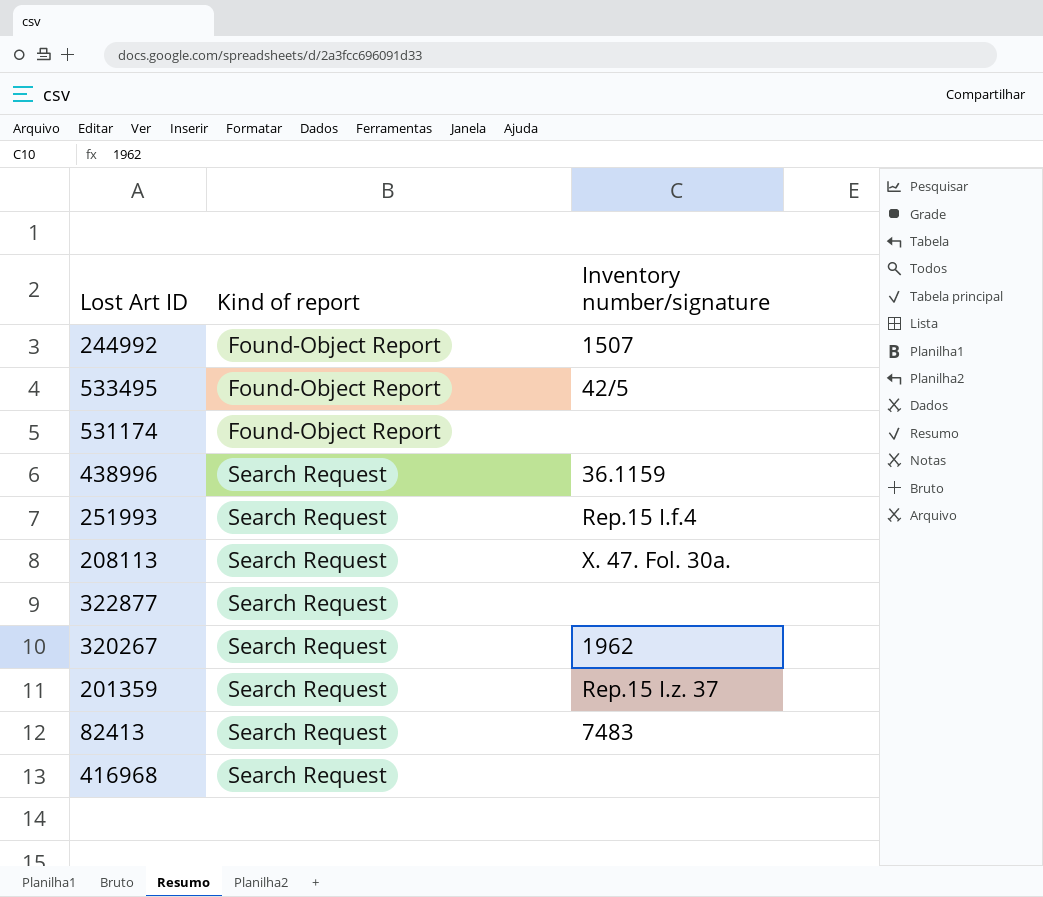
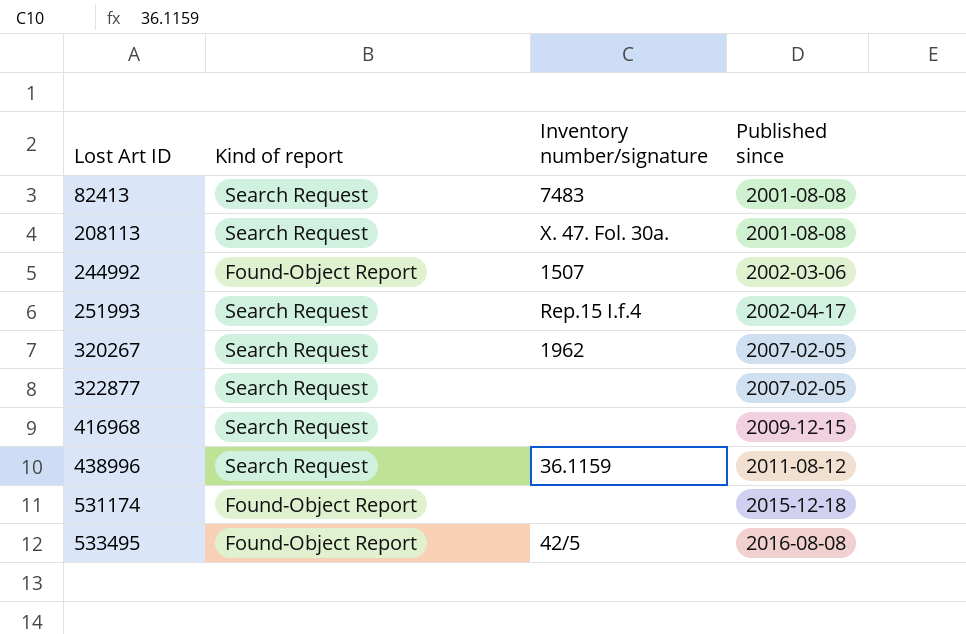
row order: Kind of report ascending -> Lost Art ID ascending
column Published since | position: none -> 4
row 201359: Search Request | Rep.15 I.z. 37 -> none

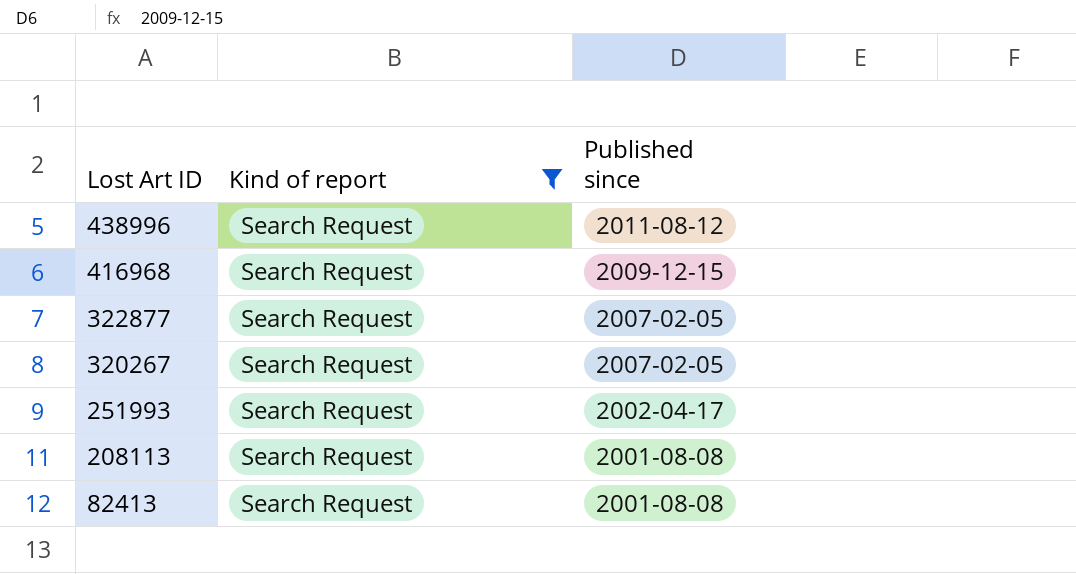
filter: none -> Kind of report = Search Request
row order: Lost Art ID ascending -> Lost Art ID descending
column Inventory number/signature | position: 3 -> none

